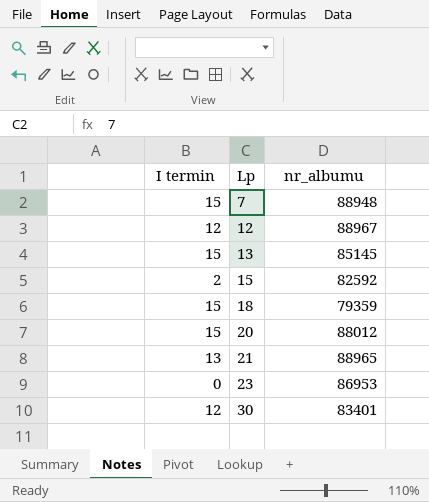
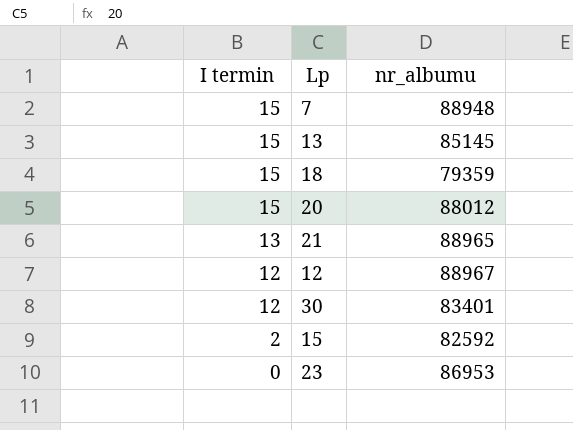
row order: Lp ascending -> I termin descending

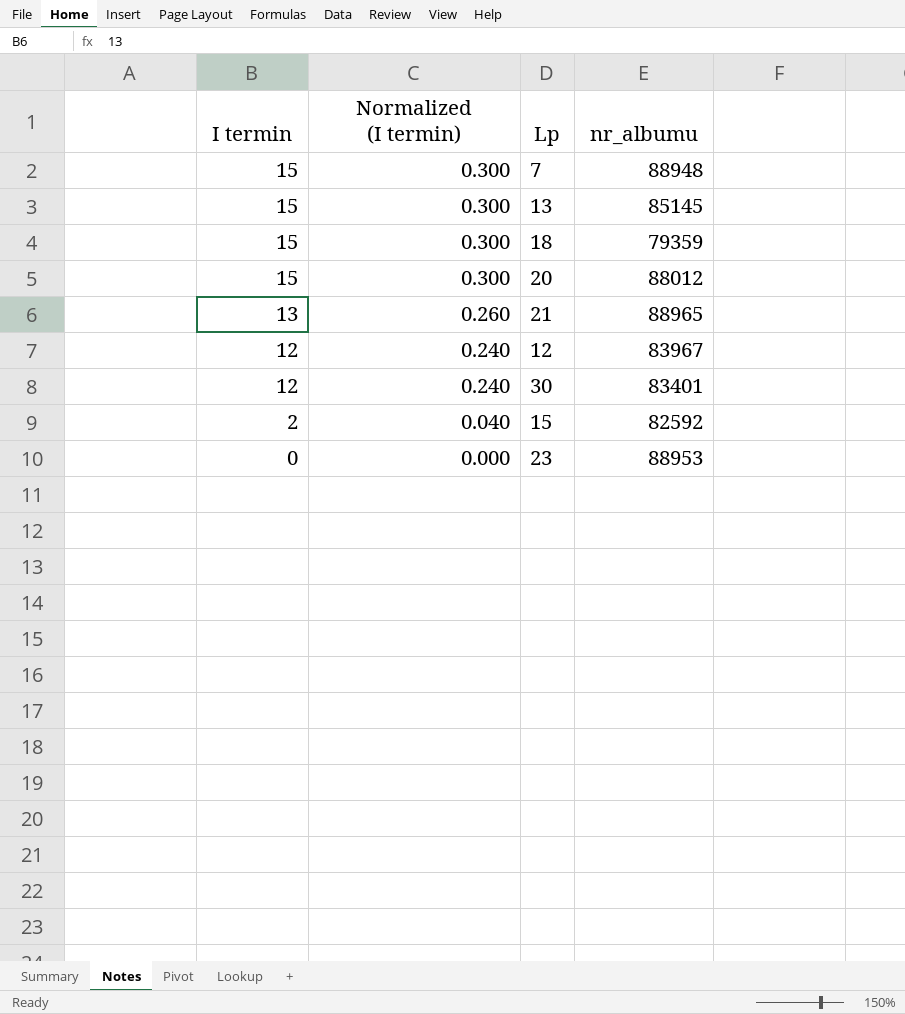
column Normalized (I termin) | formula: none -> [I termin] * 0.02
12 | nr_albumu: 88967 -> 83967
23 | nr_albumu: 86953 -> 88953

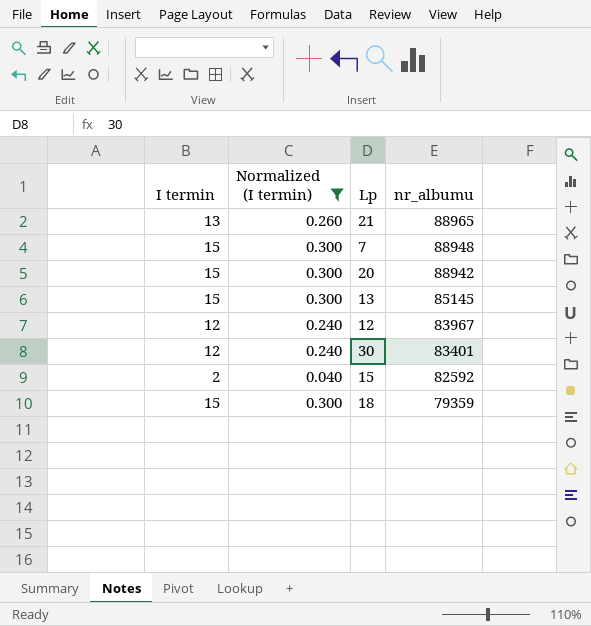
filter: none -> Normalized (I termin) != 0.000
row order: I termin descending -> nr_albumu descending
20 | nr_albumu: 88012 -> 88942

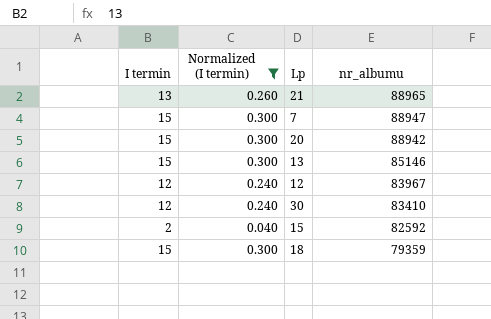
7 | nr_albumu: 88948 -> 88947
13 | nr_albumu: 85145 -> 85146
30 | nr_albumu: 83401 -> 83410

